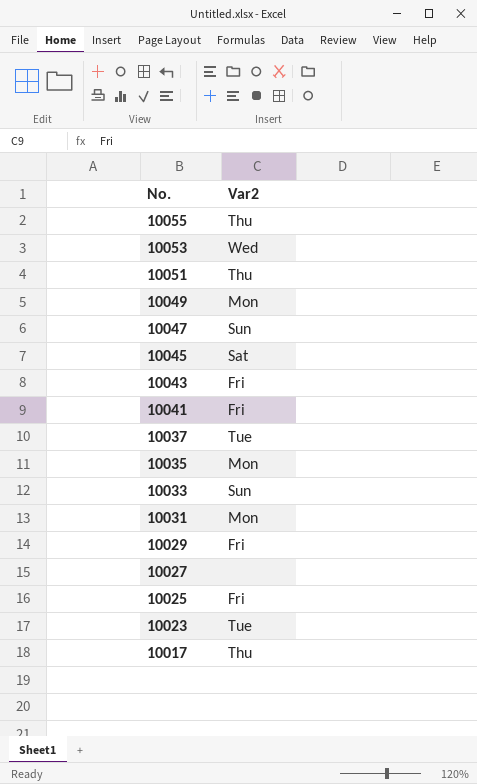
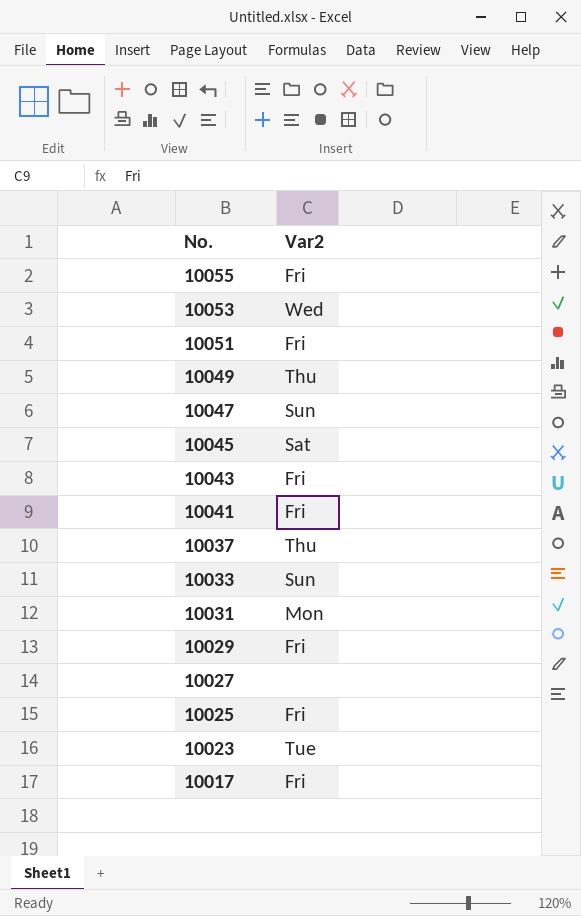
row 10035: Mon -> none
10055 | Var2: Thu -> Fri
10051 | Var2: Thu -> Fri
10049 | Var2: Mon -> Thu
10037 | Var2: Tue -> Thu
10017 | Var2: Thu -> Fri

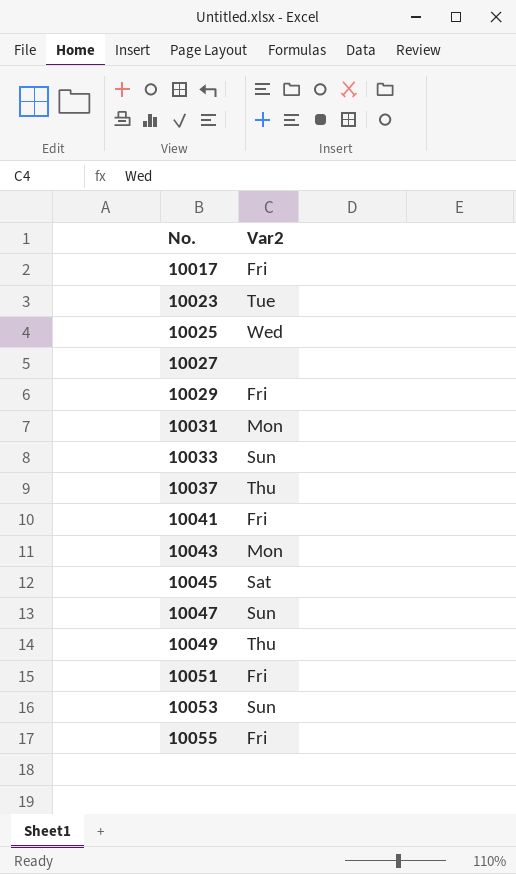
row order: No. descending -> No. ascending
10025 | Var2: Fri -> Wed
10043 | Var2: Fri -> Mon
10053 | Var2: Wed -> Sun

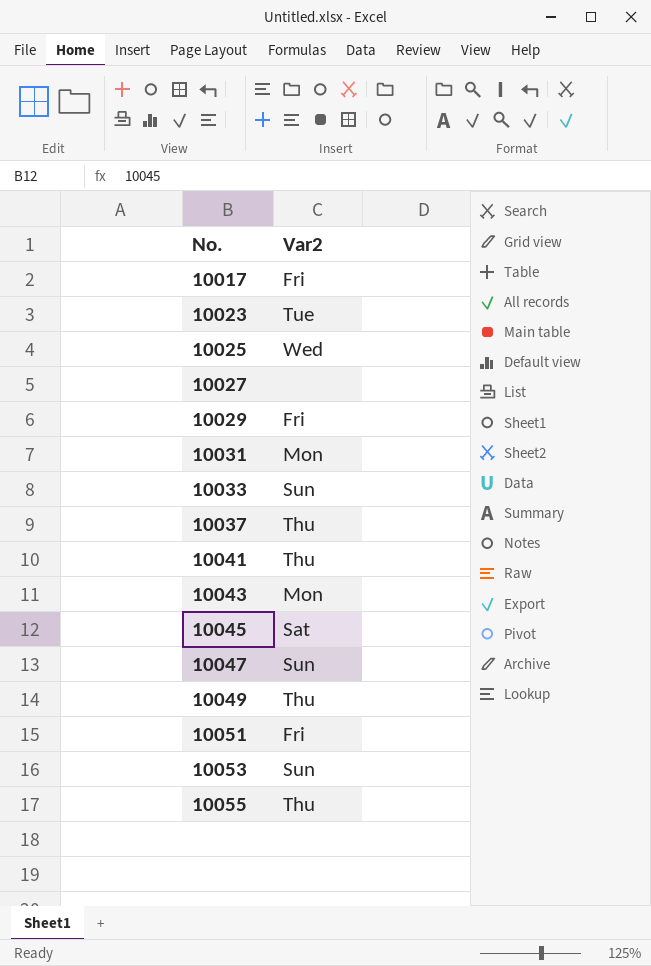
10041 | Var2: Fri -> Thu
10055 | Var2: Fri -> Thu

